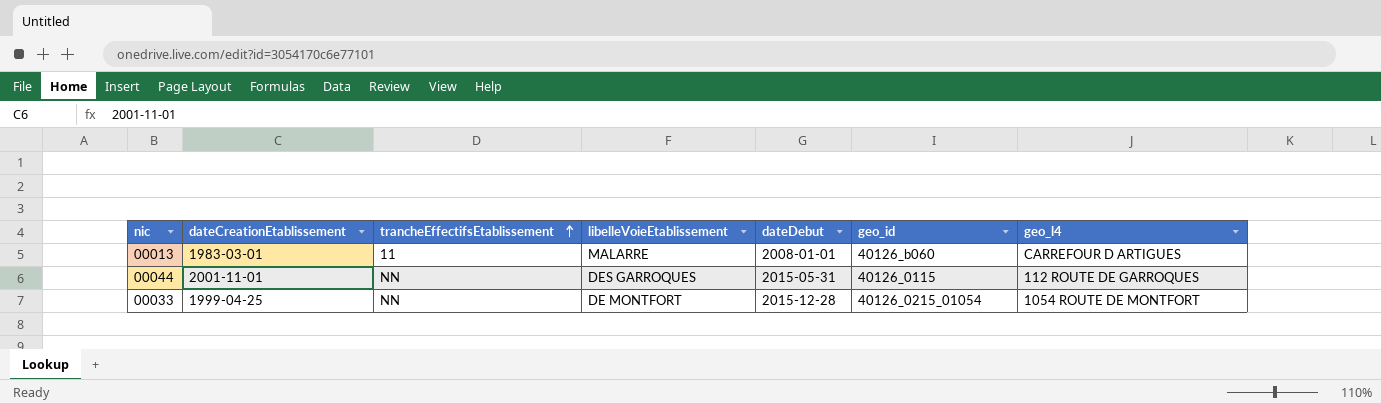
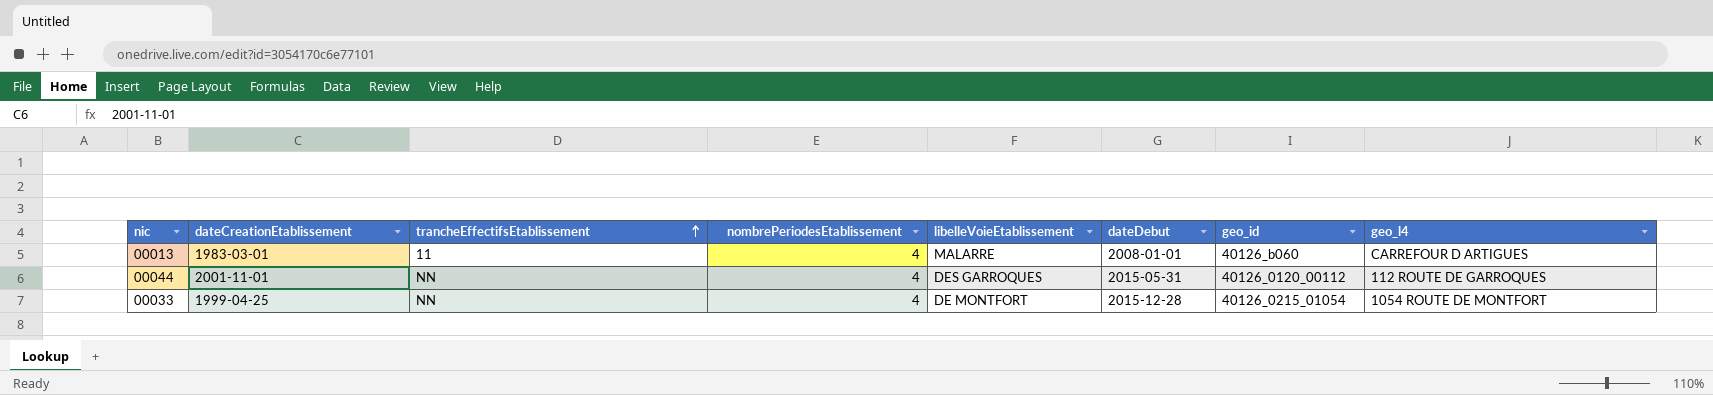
column nombrePeriodesEtablissement | position: none -> 4
00044 | geo_id: 40126_0115 -> 40126_0120_00112

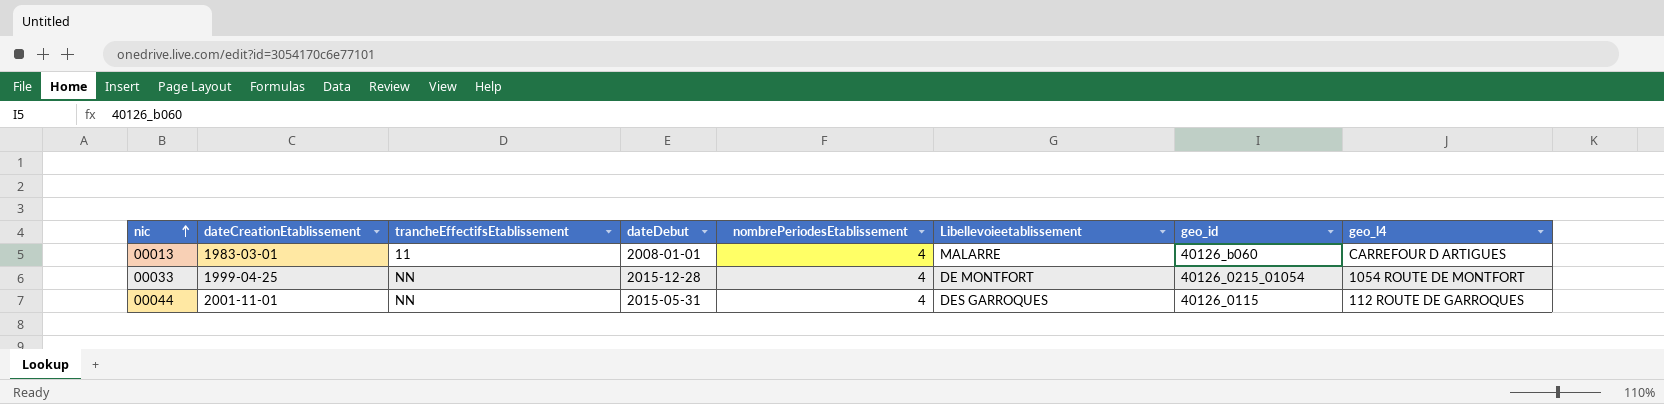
row order: trancheEffectifsEtablissement ascending -> nic ascending
column dateDebut | position: 6 -> 4
column name: libelleVoieEtablissement -> Libellevoieetablissement
00044 | geo_id: 40126_0120_00112 -> 40126_0115

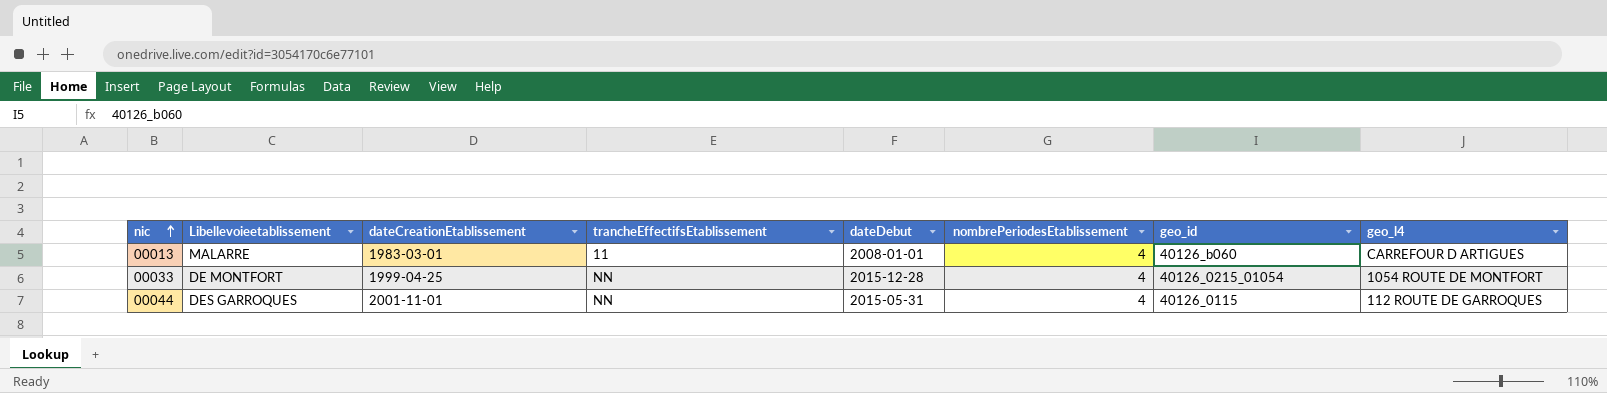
column Libellevoieetablissement | position: 6 -> 2

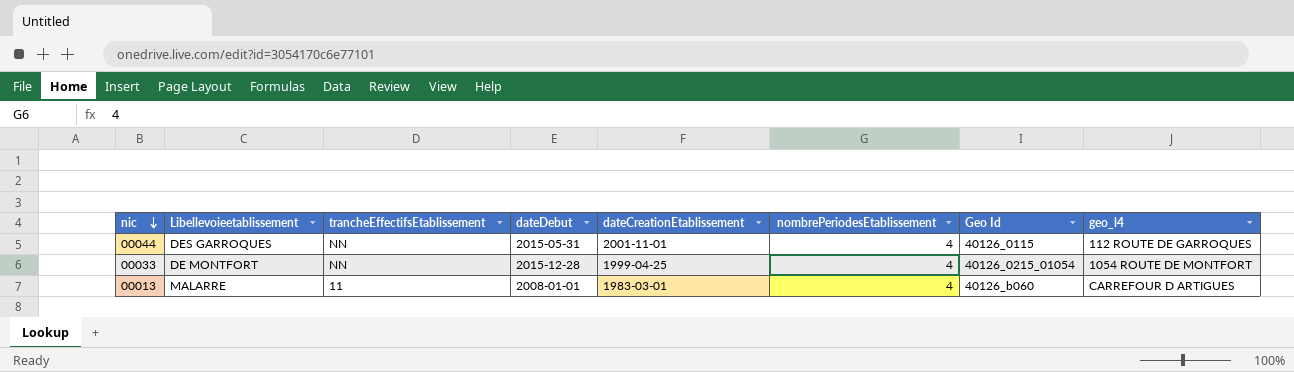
row order: nic ascending -> nic descending
column dateCreationEtablissement | position: 3 -> 5
column name: geo_id -> Geo Id

